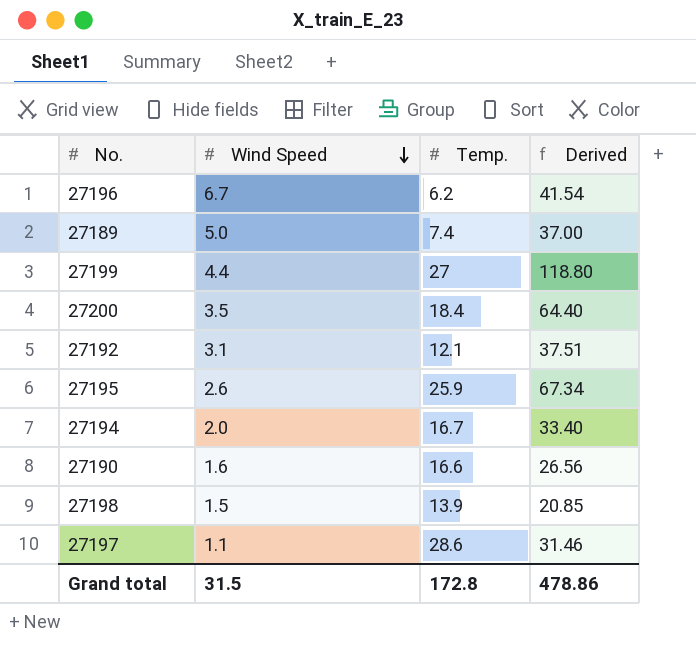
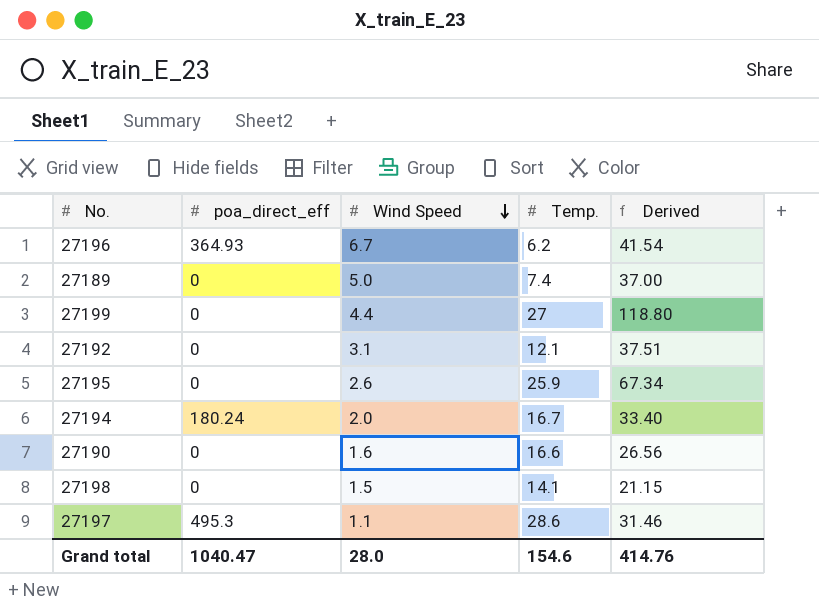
column poa_direct_eff | position: none -> 2
row 27200: 3.5 | 18.4 | 64.40 -> none
27198 | Temp.: 13.9 -> 14.1
27198 | Derived: 20.85 -> 21.15
Grand total | Wind Speed: 31.5 -> 28.0
Grand total | Temp.: 172.8 -> 154.6
Grand total | Derived: 478.86 -> 414.76

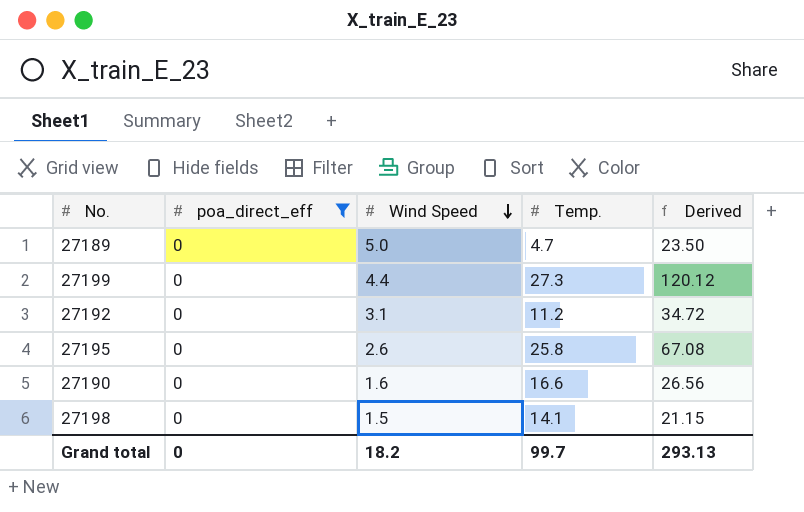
filter: none -> poa_direct_eff = 0
27189 | Temp.: 7.4 -> 4.7
27189 | Derived: 37.00 -> 23.50
27199 | Temp.: 27 -> 27.3
27199 | Derived: 118.80 -> 120.12
27192 | Temp.: 12.1 -> 11.2
27192 | Derived: 37.51 -> 34.72
27195 | Temp.: 25.9 -> 25.8
27195 | Derived: 67.34 -> 67.08
Grand total | poa_direct_eff: 1040.47 -> 0
Grand total | Wind Speed: 28.0 -> 18.2
Grand total | Temp.: 154.6 -> 99.7
Grand total | Derived: 414.76 -> 293.13

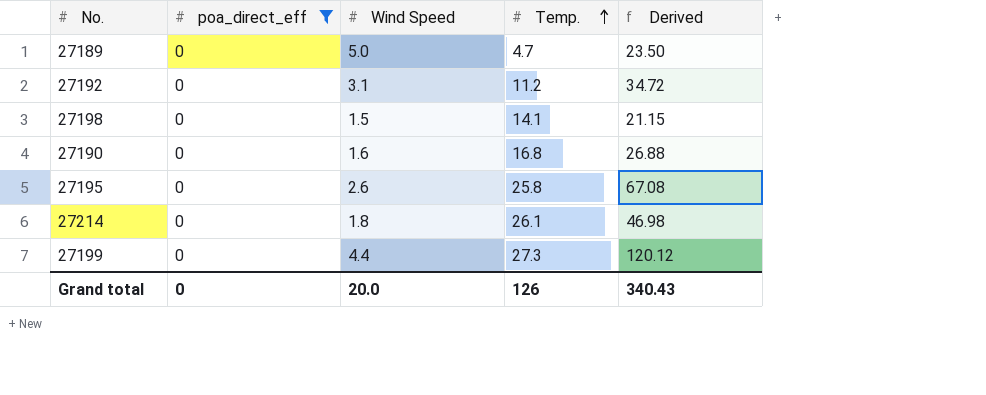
row order: Wind Speed descending -> Temp. ascending
27190 | Temp.: 16.6 -> 16.8
27190 | Derived: 26.56 -> 26.88
row 27214: none -> 0 | 1.8 | 26.1 | 46.98
Grand total | Wind Speed: 18.2 -> 20.0
Grand total | Temp.: 99.7 -> 126
Grand total | Derived: 293.13 -> 340.43

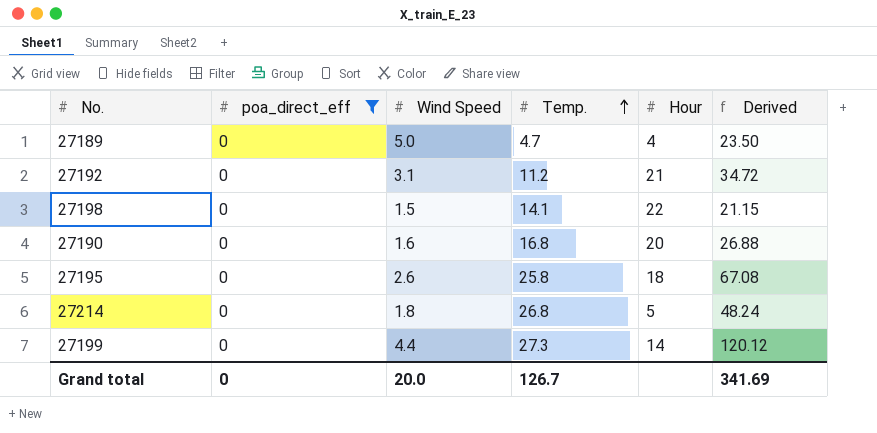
column Hour | position: none -> 5
27214 | Temp.: 26.1 -> 26.8
27214 | Derived: 46.98 -> 48.24
Grand total | Temp.: 126 -> 126.7
Grand total | Derived: 340.43 -> 341.69

